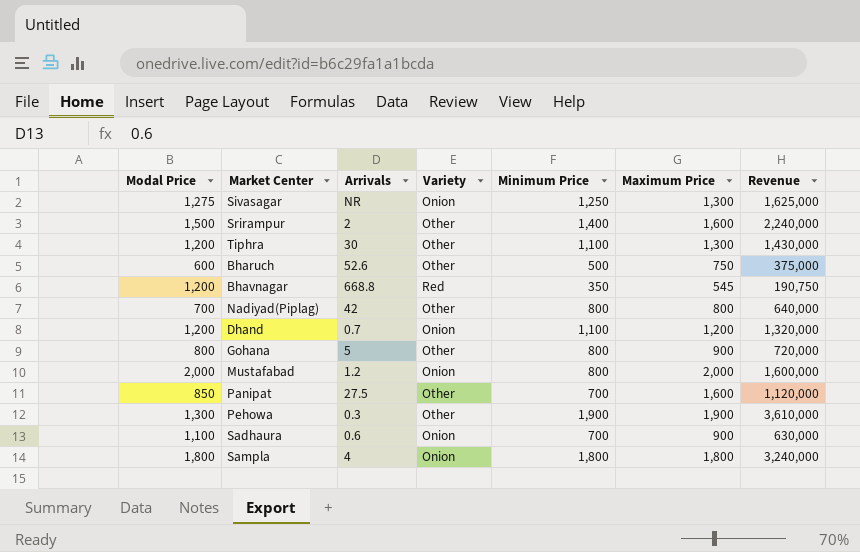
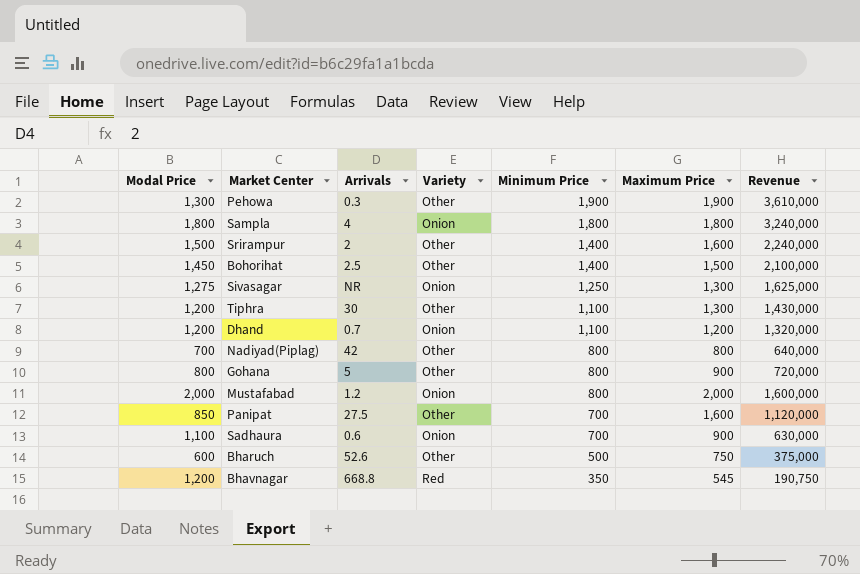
row order: none -> Minimum Price descending
row Bohorihat: none -> 1,450 | 2.5 | Other | 1,400 | 1,500 | 2,100,000

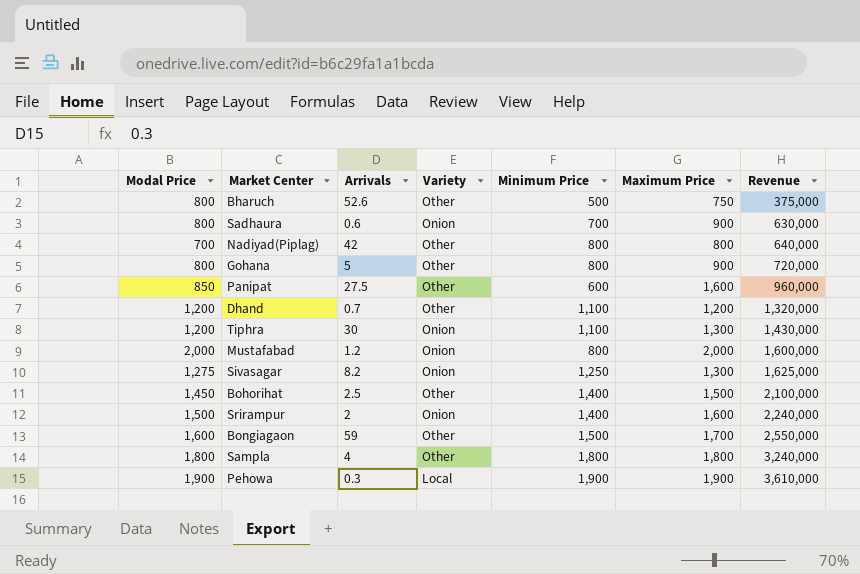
row order: Minimum Price descending -> Revenue ascending
row Bhavnagar: 1,200 | 668.8 | Red | 350 | 545 | 190,750 -> none
Bharuch | Modal Price: 600 -> 800
Sadhaura | Modal Price: 1,100 -> 800
Panipat | Minimum Price: 700 -> 600
Panipat | Revenue: 1,120,000 -> 960,000
Dhand | Variety: Onion -> Other
Tiphra | Variety: Other -> Onion
Sivasagar | Arrivals: NR -> 8.2
Srirampur | Variety: Other -> Onion
row Bongiagaon: none -> 1,600 | 59 | Other | 1,500 | 1,700 | 2,550,000
Sampla | Variety: Onion -> Other
Pehowa | Modal Price: 1,300 -> 1,900
Pehowa | Variety: Other -> Local

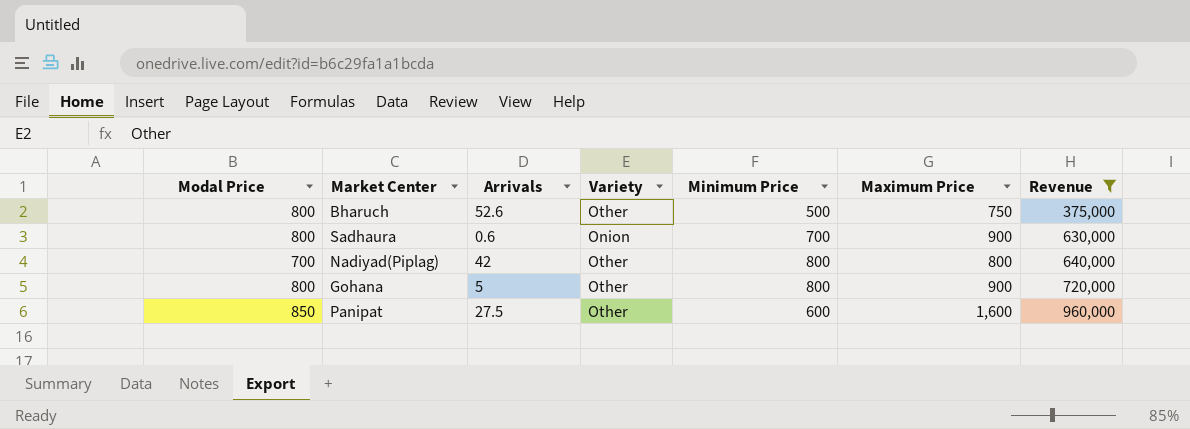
filter: none -> Revenue <= 960,000

